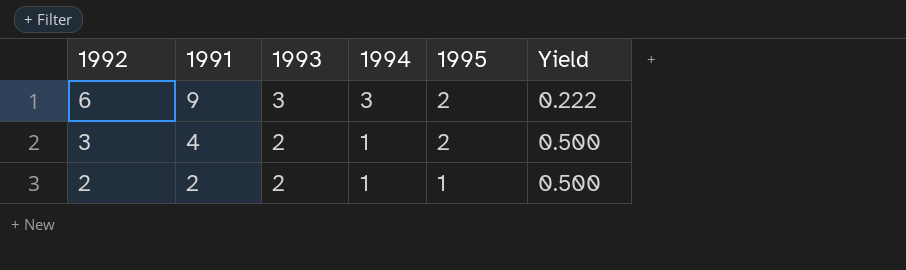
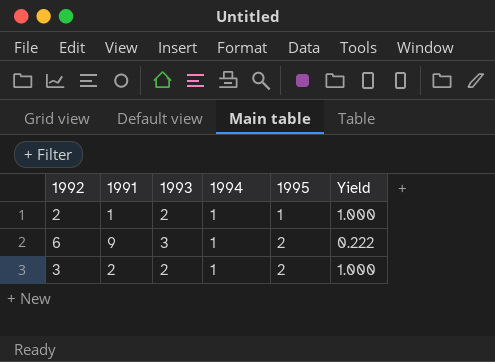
row order: 1992 descending -> 1995 ascending
2 | 1991: 2 -> 1
2 | Yield: 0.500 -> 1.000
6 | 1994: 3 -> 1
3 | 1991: 4 -> 2
3 | Yield: 0.500 -> 1.000

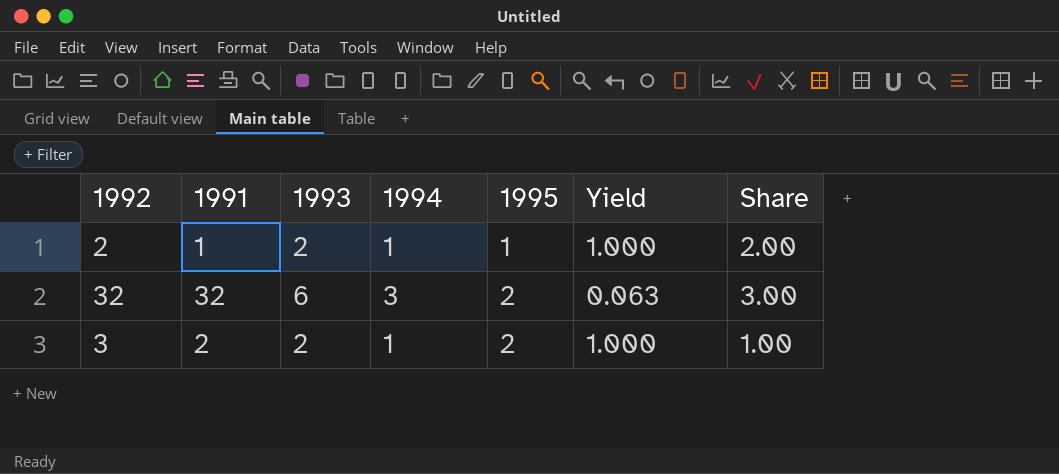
column Share | formula: none -> [1993] / [1995]
row 6: 9 | 3 | 1 | 2 | 0.222 -> none
row 32: none -> 32 | 6 | 3 | 2 | 0.063 | 3.00

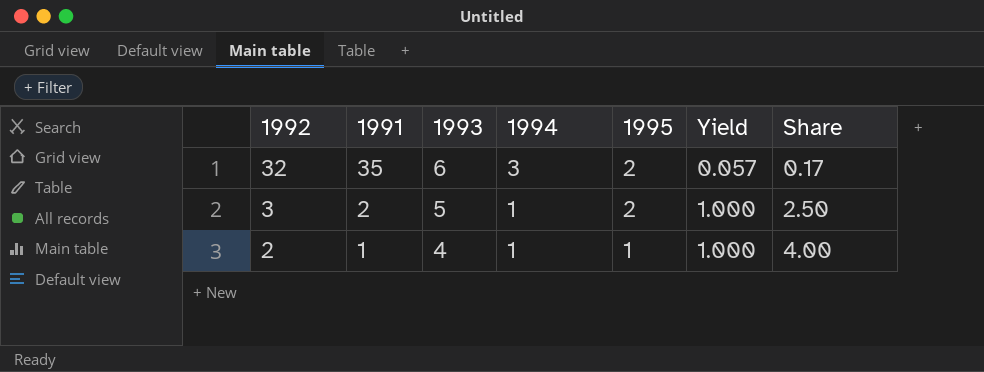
row order: 1995 ascending -> 1992 descending
column Share | formula: [1993] / [1995] -> [1993] / [1991]
32 | 1991: 32 -> 35
32 | Yield: 0.063 -> 0.057
3 | 1993: 2 -> 5
2 | 1993: 2 -> 4

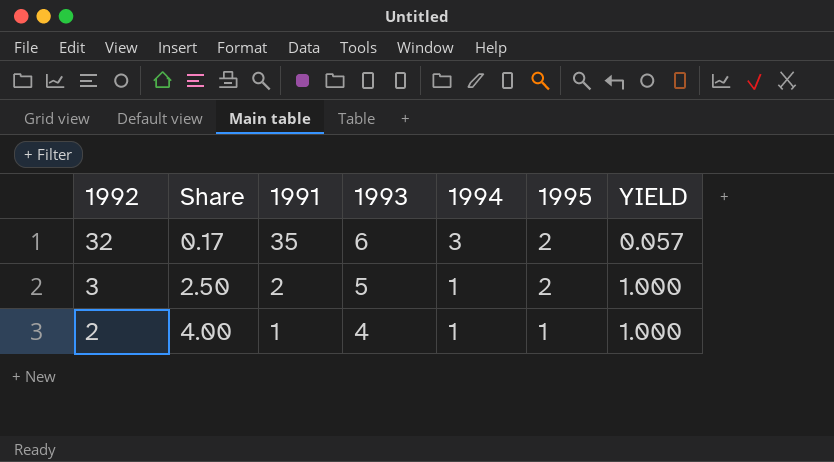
column Share | position: 7 -> 2
column name: Yield -> YIELD

